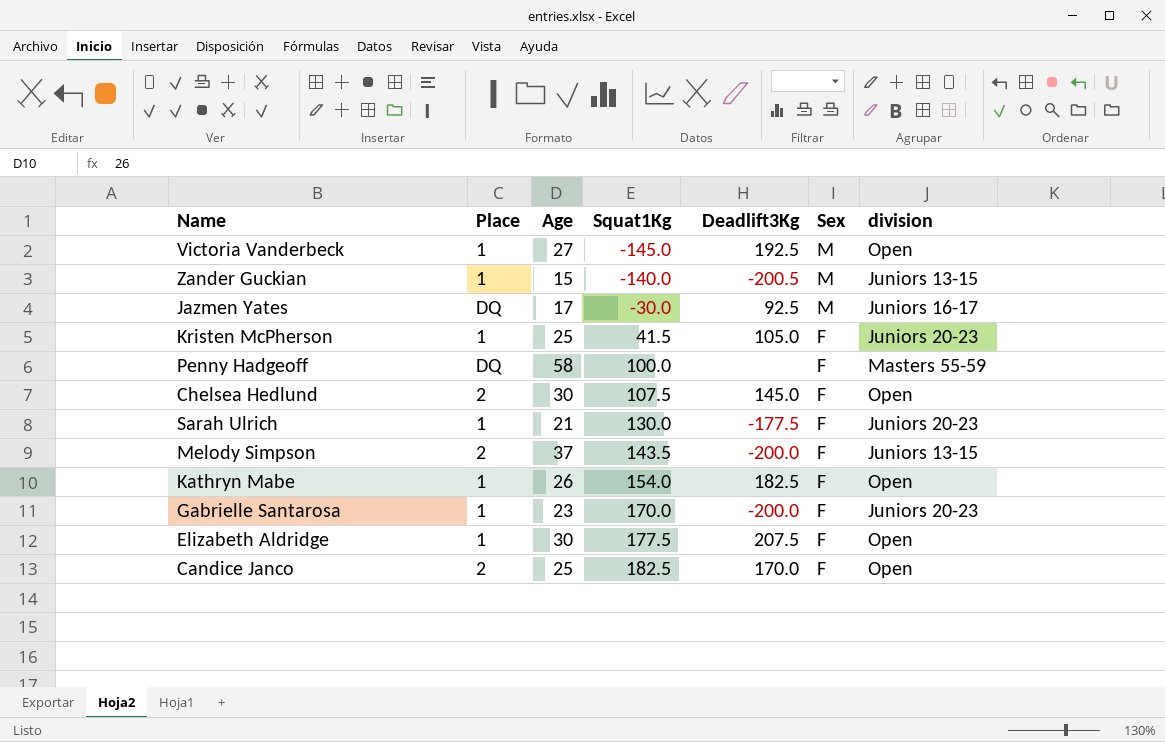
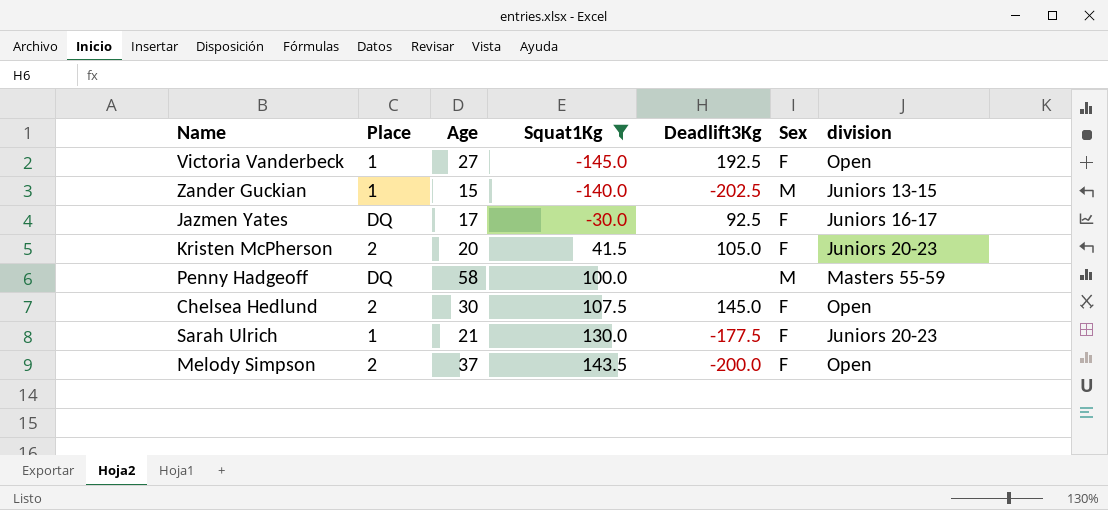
filter: none -> Squat1Kg <= 143.5
Victoria Vanderbeck | Sex: M -> F
Zander Guckian | Deadlift3Kg: -200.5 -> -202.5
Jazmen Yates | Sex: M -> F
Kristen McPherson | Place: 1 -> 2
Kristen McPherson | Age: 25 -> 20
Penny Hadgeoff | Sex: F -> M
Melody Simpson | division: Juniors 13-15 -> Open

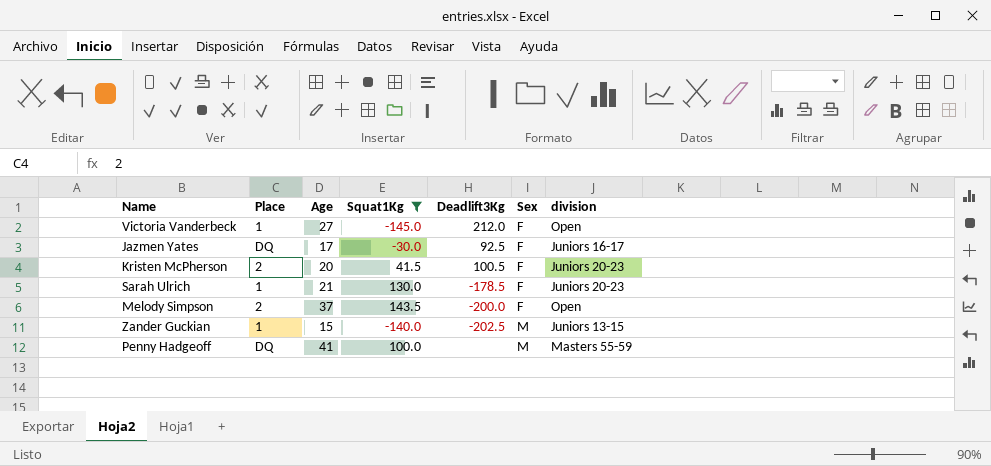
row order: Squat1Kg ascending -> Sex ascending
row Chelsea Hedlund: 2 | 30 | 107.5 | 145.0 | F | Open -> none
Victoria Vanderbeck | Deadlift3Kg: 192.5 -> 212.0
Kristen McPherson | Deadlift3Kg: 105.0 -> 100.5
Sarah Ulrich | Deadlift3Kg: -177.5 -> -178.5
Penny Hadgeoff | Age: 58 -> 41

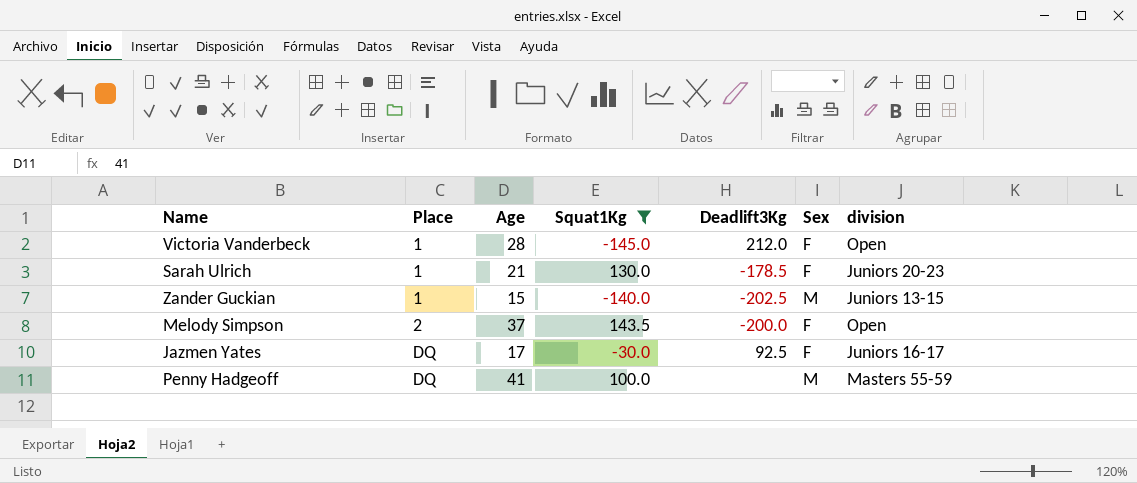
row order: Sex ascending -> Place ascending
row Kristen McPherson: 2 | 20 | 41.5 | 100.5 | F | Juniors 20-23 -> none
Victoria Vanderbeck | Age: 27 -> 28

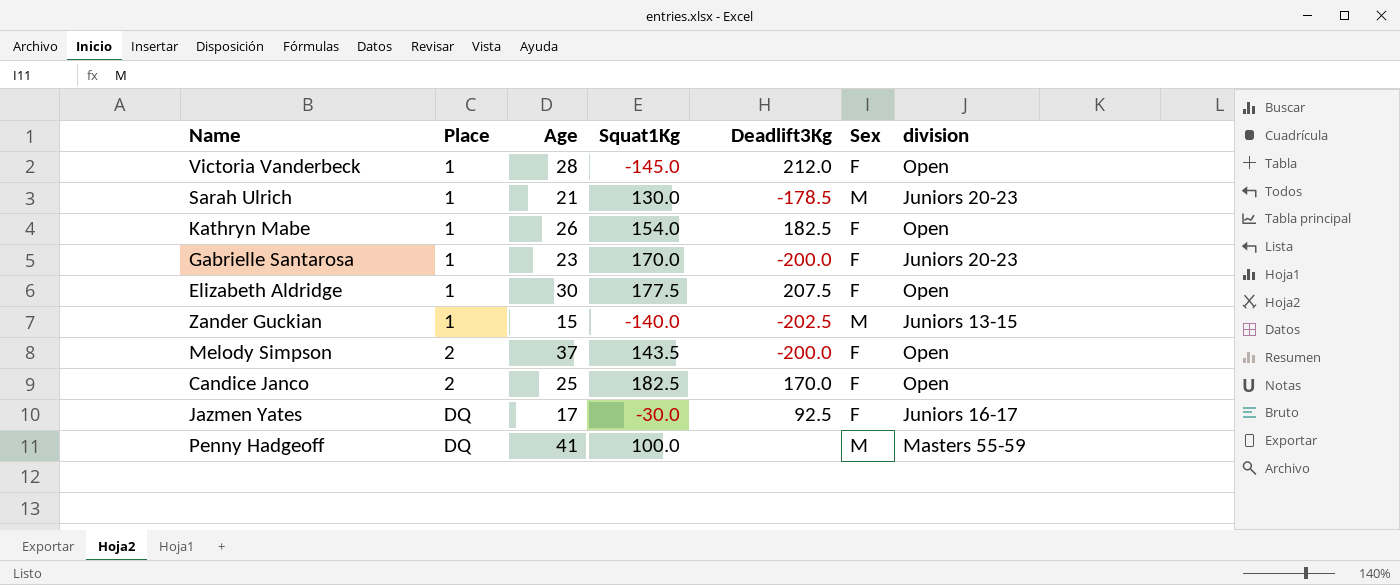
filter: Squat1Kg <= 143.5 -> none
Sarah Ulrich | Sex: F -> M

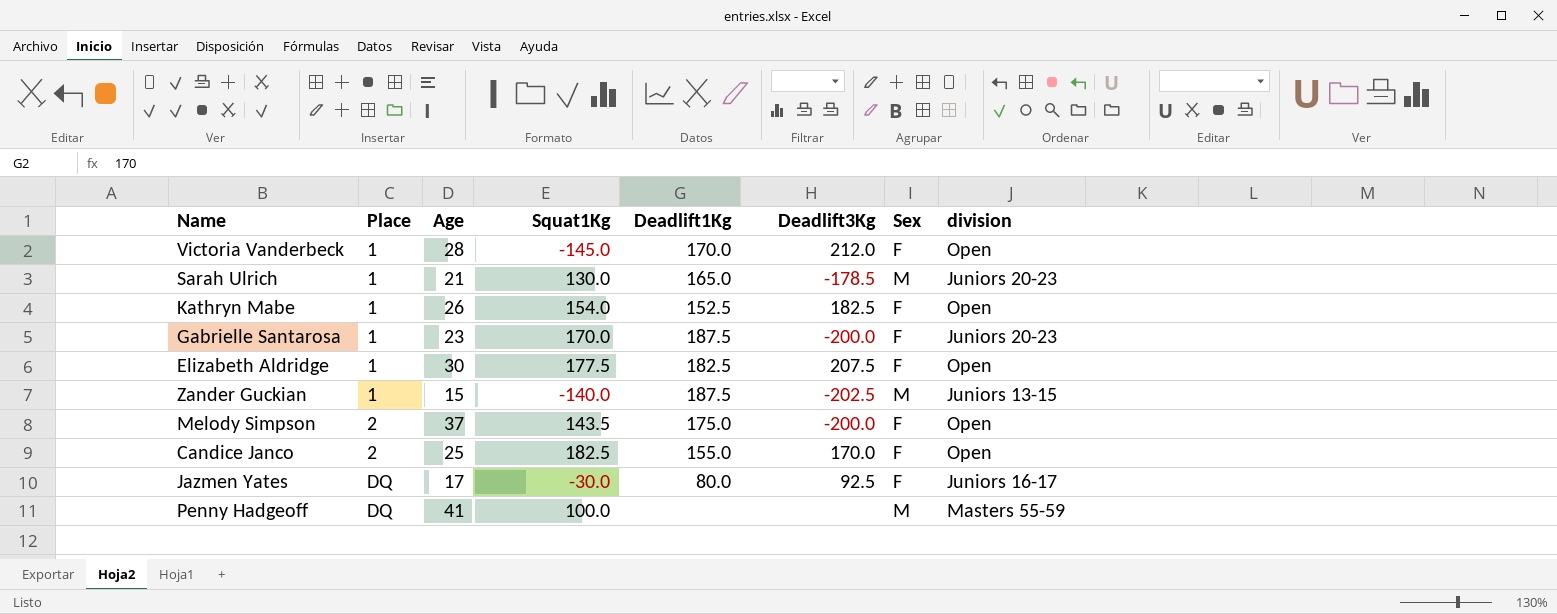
column Deadlift1Kg | position: none -> 5

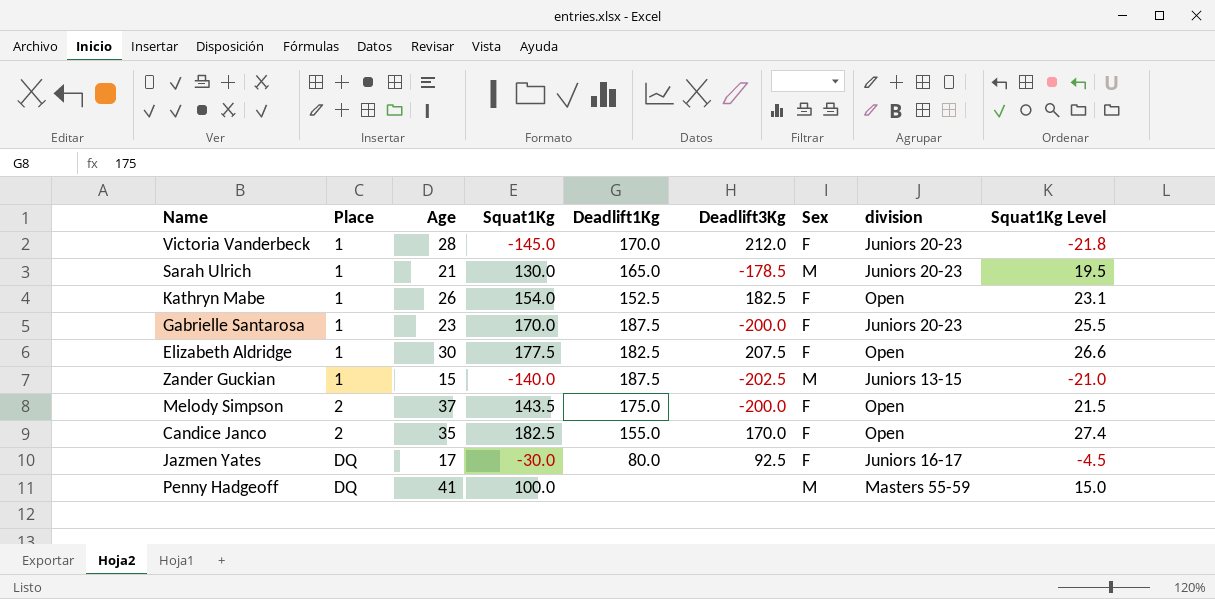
column Squat1Kg Level | formula: none -> [Squat1Kg] * 0.15
Victoria Vanderbeck | division: Open -> Juniors 20-23
Candice Janco | Age: 25 -> 35

